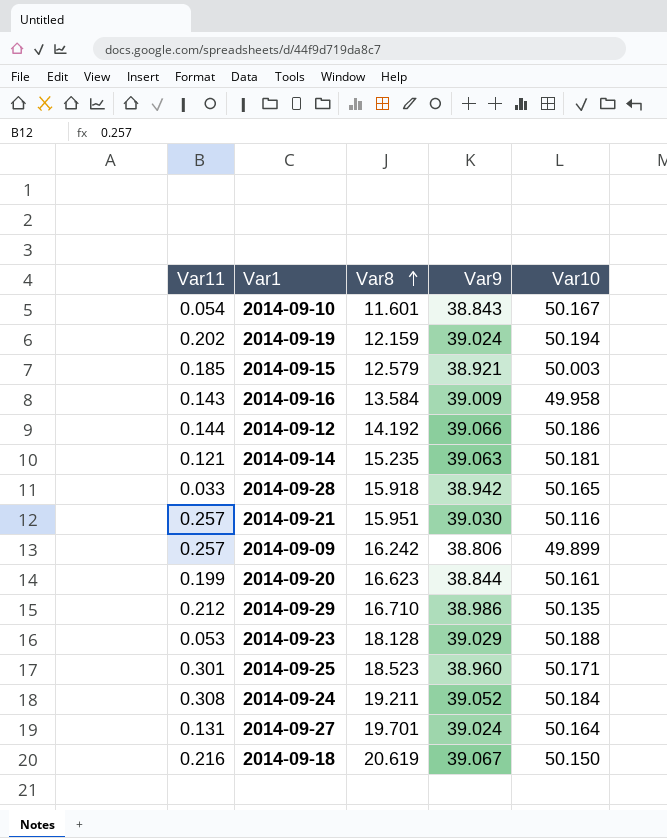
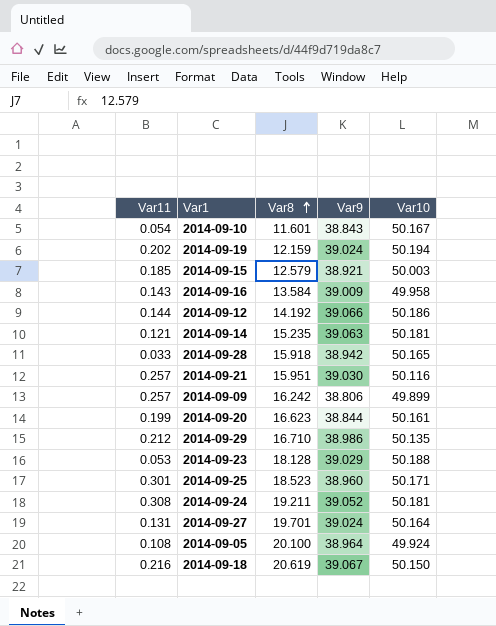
2014-09-24 | Var10: 50.184 -> 50.181
row 2014-09-05: none -> 0.108 | 20.100 | 38.964 | 49.924

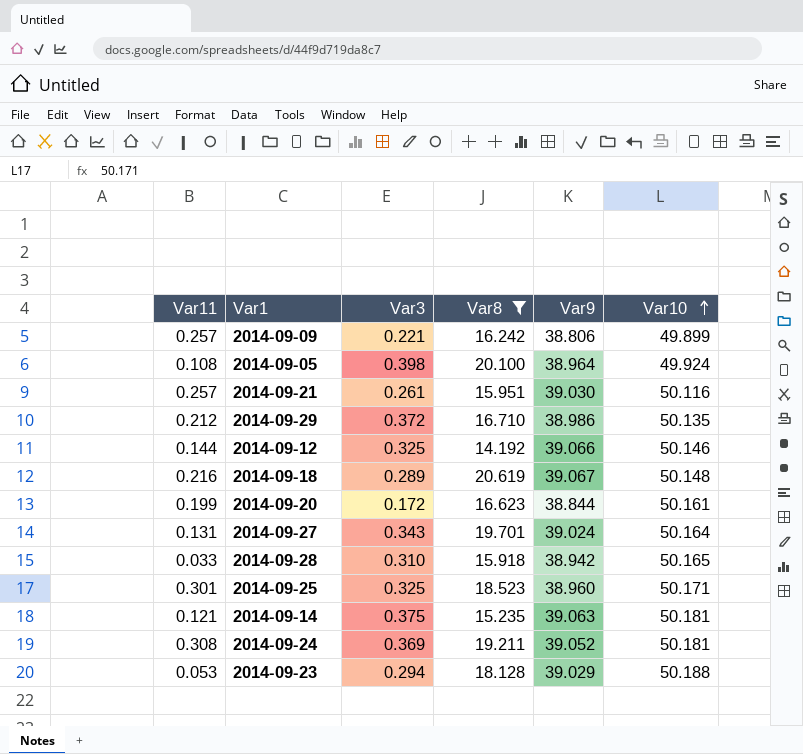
filter: none -> Var8 >= 14.192
row order: Var8 ascending -> Var10 ascending
column Var3 | position: none -> 3
2014-09-12 | Var10: 50.186 -> 50.146
2014-09-18 | Var10: 50.150 -> 50.148

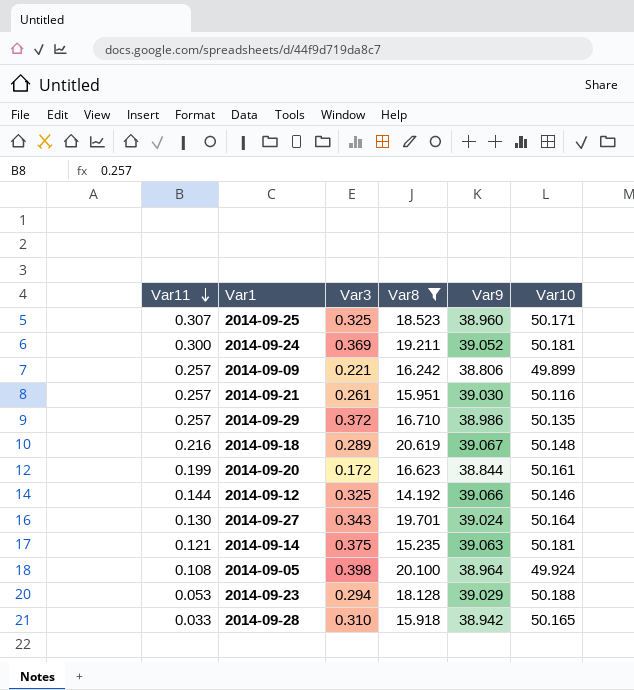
row order: Var10 ascending -> Var11 descending
2014-09-25 | Var11: 0.301 -> 0.307
2014-09-24 | Var11: 0.308 -> 0.300
2014-09-29 | Var11: 0.212 -> 0.257
2014-09-27 | Var11: 0.131 -> 0.130

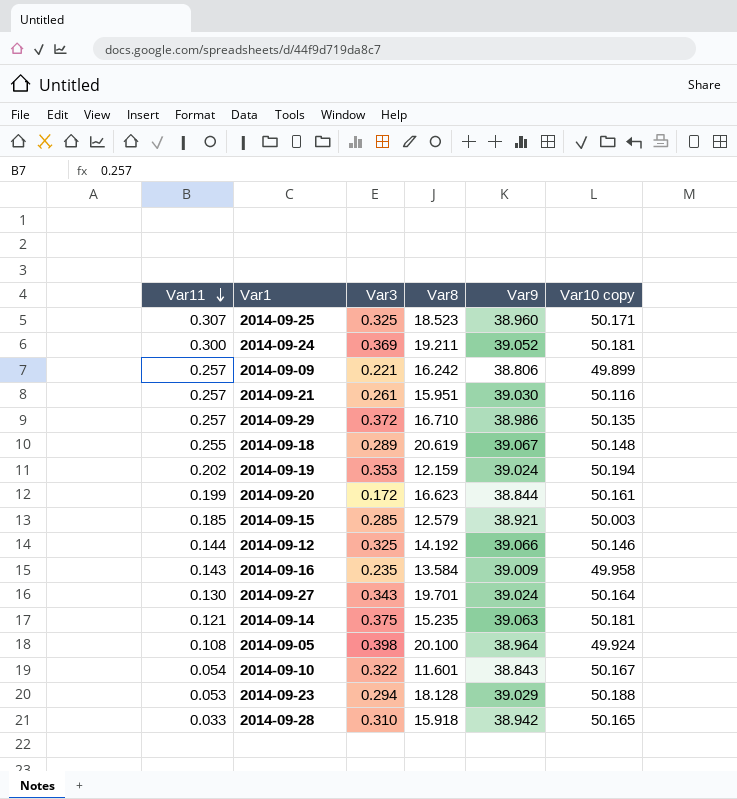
filter: Var8 >= 14.192 -> none
column name: Var10 -> Var10 copy
2014-09-18 | Var11: 0.216 -> 0.255

